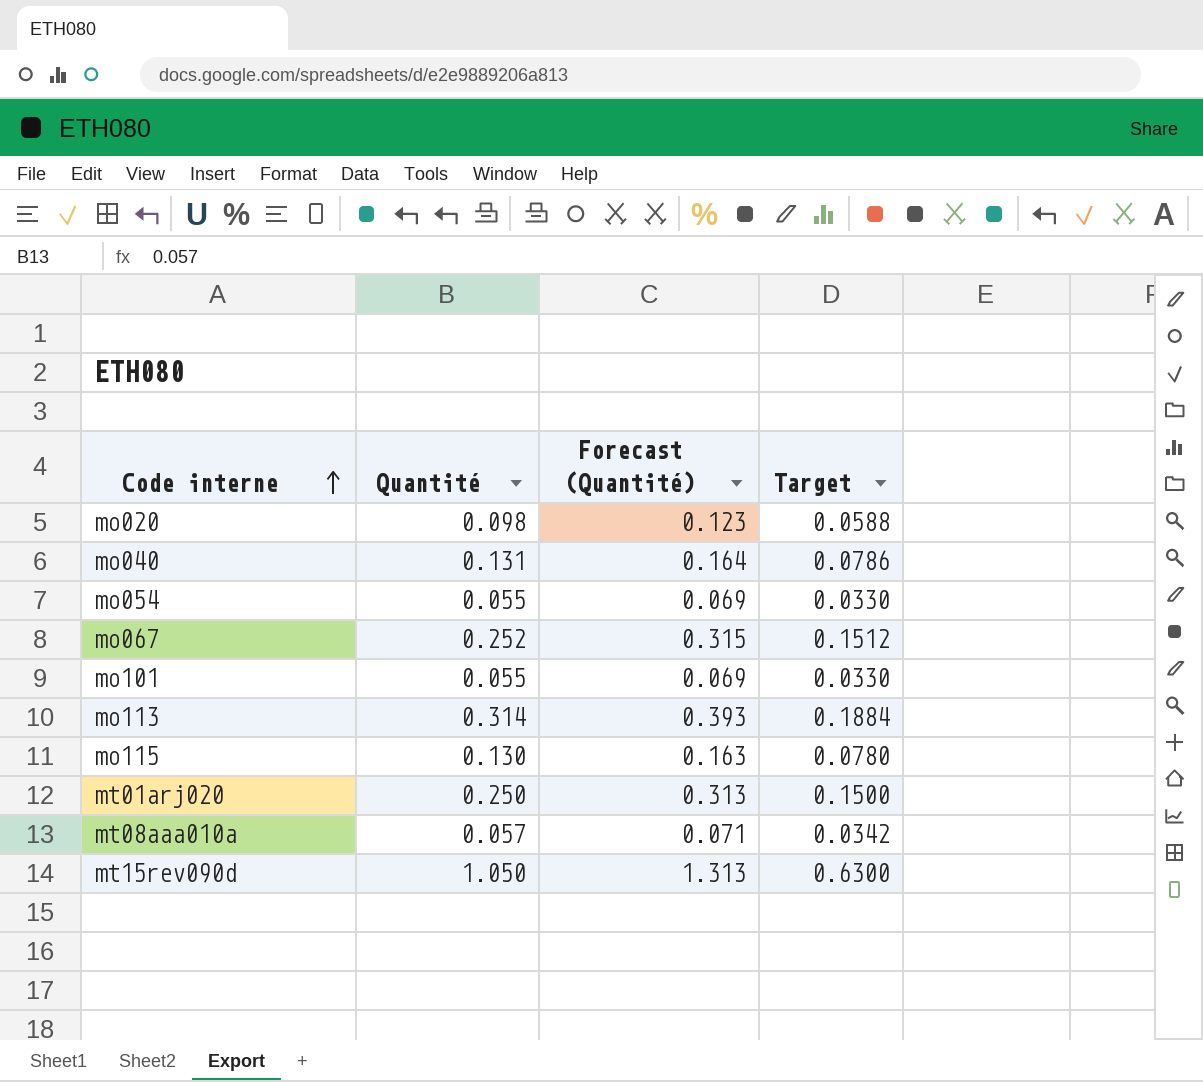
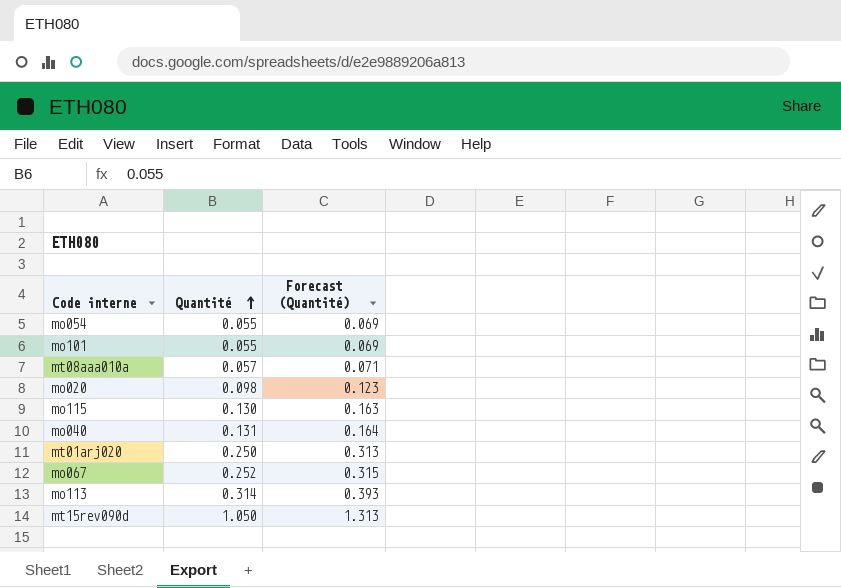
row order: Code interne ascending -> Quantité ascending
column Target | formula: [Quantité] * 0.6 -> none

